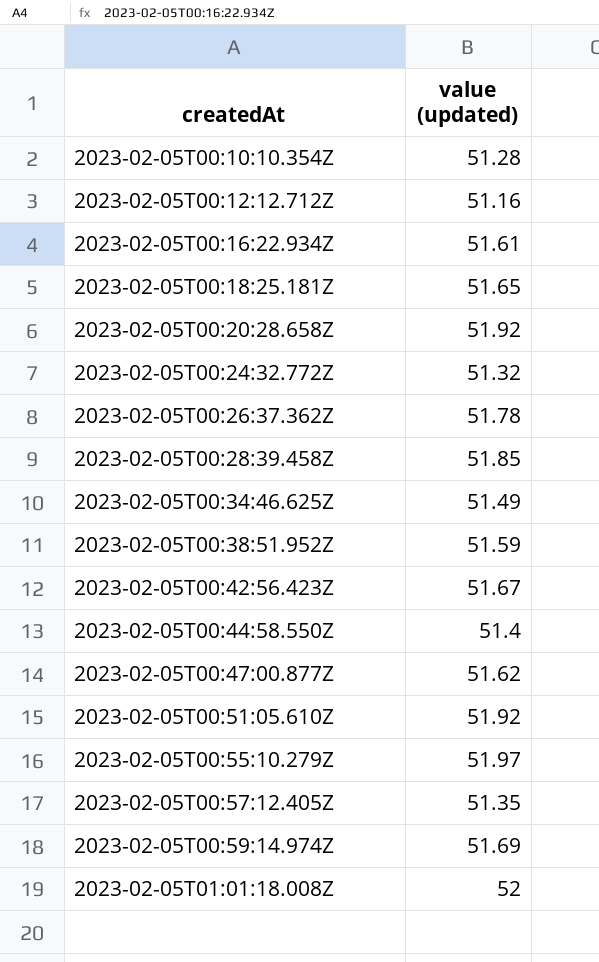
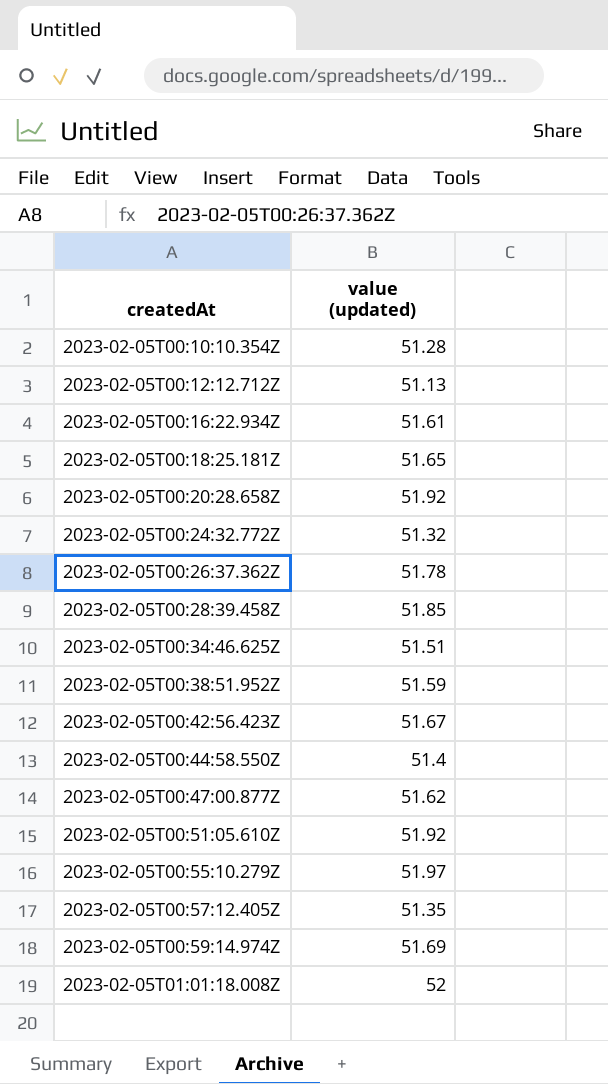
2023-02-05T00:12:12.712Z | value (updated): 51.16 -> 51.13
2023-02-05T00:34:46.625Z | value (updated): 51.49 -> 51.51

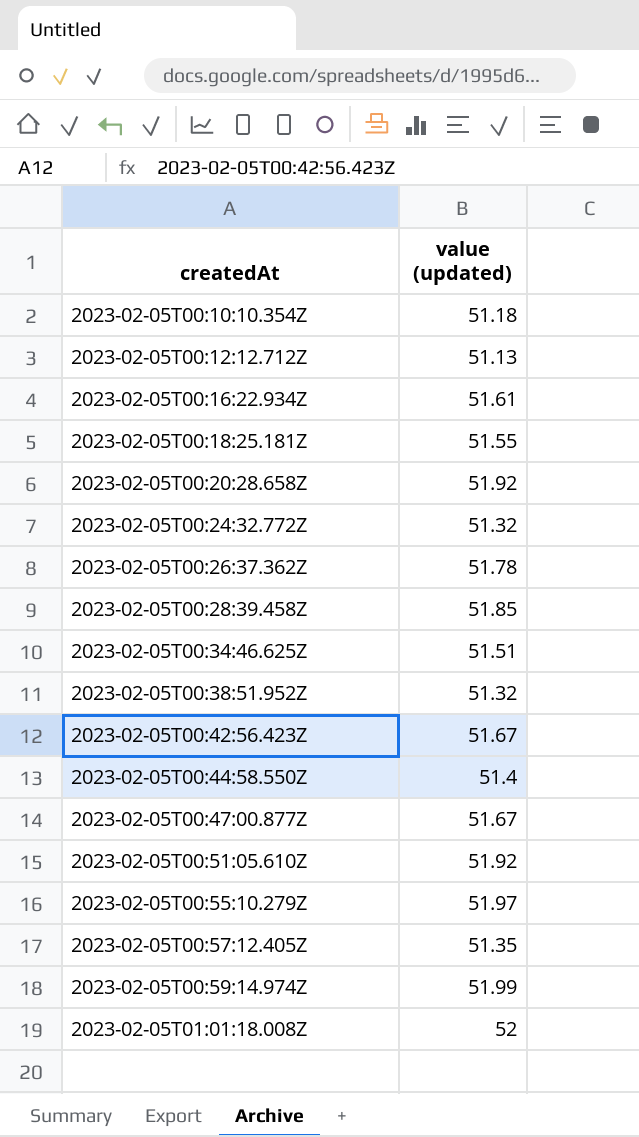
2023-02-05T00:10:10.354Z | value (updated): 51.28 -> 51.18
2023-02-05T00:18:25.181Z | value (updated): 51.65 -> 51.55
2023-02-05T00:38:51.952Z | value (updated): 51.59 -> 51.32
2023-02-05T00:47:00.877Z | value (updated): 51.62 -> 51.67
2023-02-05T00:59:14.974Z | value (updated): 51.69 -> 51.99

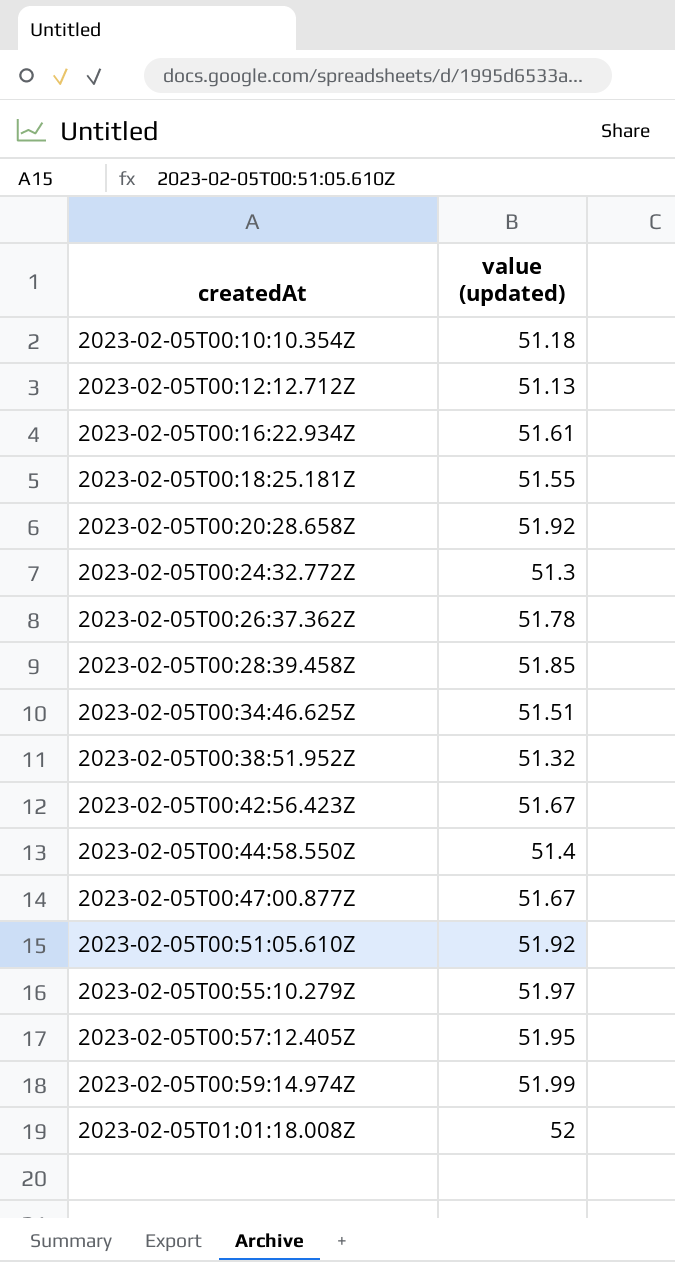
2023-02-05T00:24:32.772Z | value (updated): 51.32 -> 51.3
2023-02-05T00:57:12.405Z | value (updated): 51.35 -> 51.95

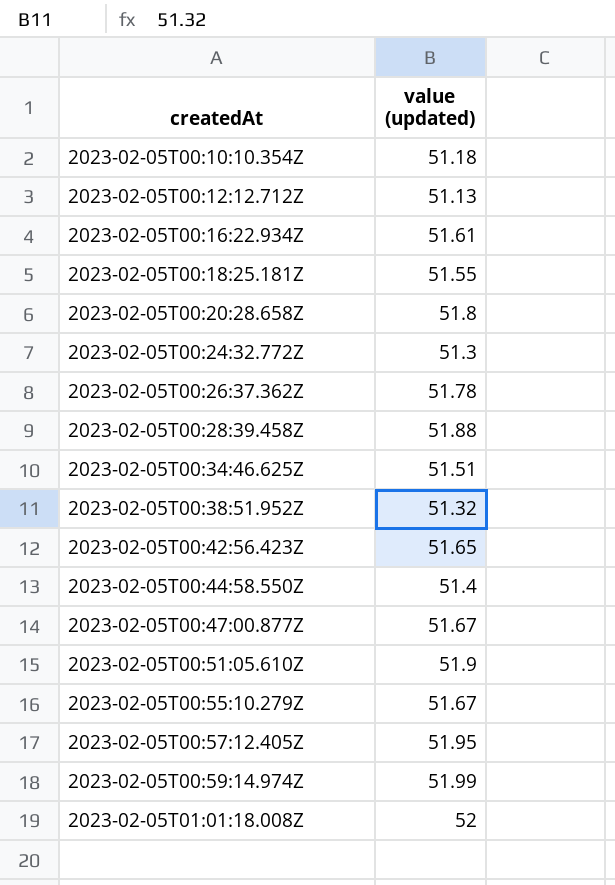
2023-02-05T00:20:28.658Z | value (updated): 51.92 -> 51.8
2023-02-05T00:28:39.458Z | value (updated): 51.85 -> 51.88
2023-02-05T00:42:56.423Z | value (updated): 51.67 -> 51.65
2023-02-05T00:51:05.610Z | value (updated): 51.92 -> 51.9
2023-02-05T00:55:10.279Z | value (updated): 51.97 -> 51.67

